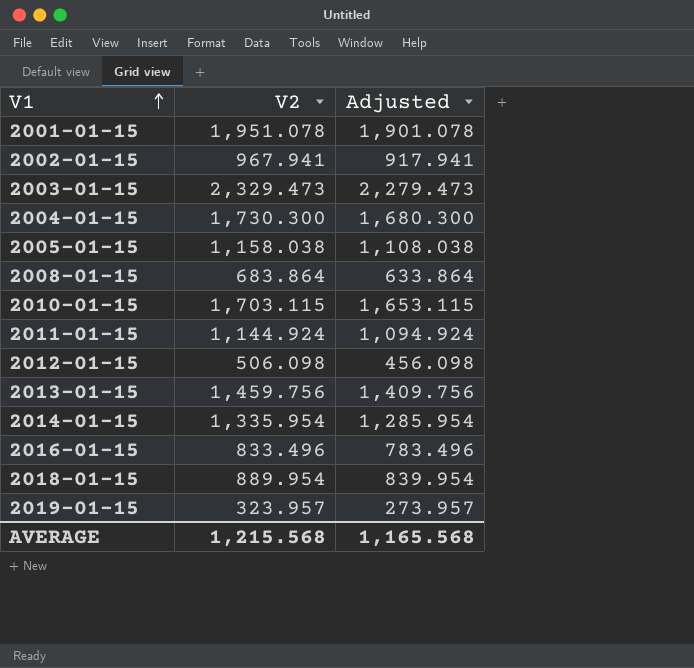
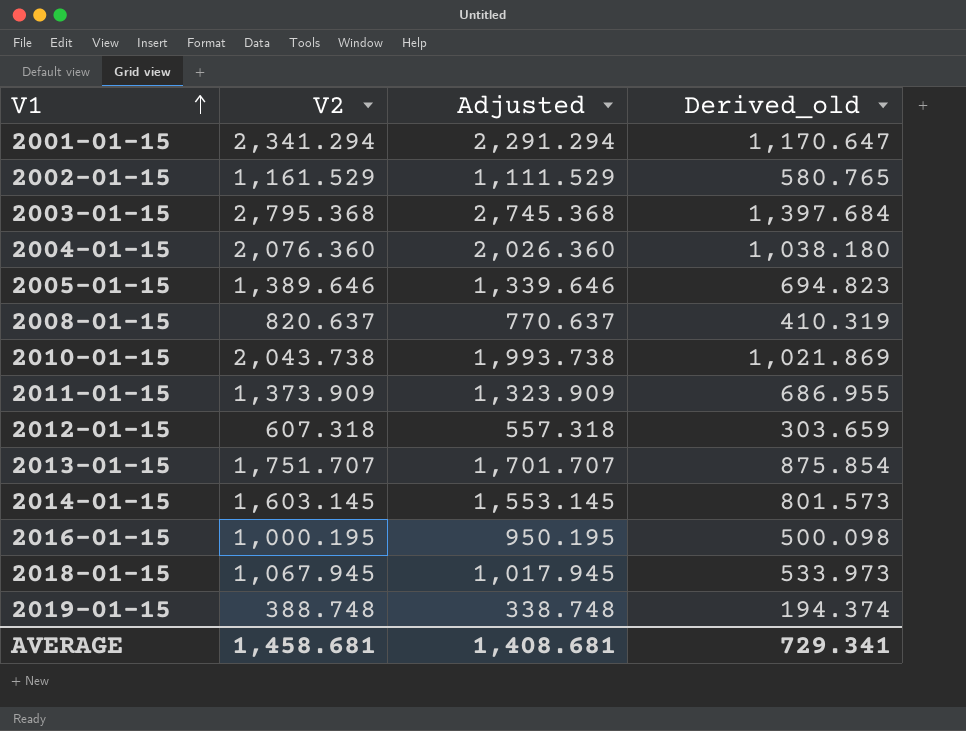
column Derived_old | formula: none -> [V2] * 0.5
2001-01-15 | V2: 1,951.078 -> 2,341.294
2001-01-15 | Adjusted: 1,901.078 -> 2,291.294
2002-01-15 | V2: 967.941 -> 1,161.529
2002-01-15 | Adjusted: 917.941 -> 1,111.529
2003-01-15 | V2: 2,329.473 -> 2,795.368
2003-01-15 | Adjusted: 2,279.473 -> 2,745.368
2004-01-15 | V2: 1,730.300 -> 2,076.360
2004-01-15 | Adjusted: 1,680.300 -> 2,026.360
2005-01-15 | V2: 1,158.038 -> 1,389.646
2005-01-15 | Adjusted: 1,108.038 -> 1,339.646
2008-01-15 | V2: 683.864 -> 820.637
2008-01-15 | Adjusted: 633.864 -> 770.637
2010-01-15 | V2: 1,703.115 -> 2,043.738
2010-01-15 | Adjusted: 1,653.115 -> 1,993.738
2011-01-15 | V2: 1,144.924 -> 1,373.909
2011-01-15 | Adjusted: 1,094.924 -> 1,323.909
2012-01-15 | V2: 506.098 -> 607.318
2012-01-15 | Adjusted: 456.098 -> 557.318
2013-01-15 | V2: 1,459.756 -> 1,751.707
2013-01-15 | Adjusted: 1,409.756 -> 1,701.707
2014-01-15 | V2: 1,335.954 -> 1,603.145
2014-01-15 | Adjusted: 1,285.954 -> 1,553.145
2016-01-15 | V2: 833.496 -> 1,000.195
2016-01-15 | Adjusted: 783.496 -> 950.195
2018-01-15 | V2: 889.954 -> 1,067.945
2018-01-15 | Adjusted: 839.954 -> 1,017.945
2019-01-15 | V2: 323.957 -> 388.748
2019-01-15 | Adjusted: 273.957 -> 338.748
AVERAGE | V2: 1,215.568 -> 1,458.681
AVERAGE | Adjusted: 1,165.568 -> 1,408.681

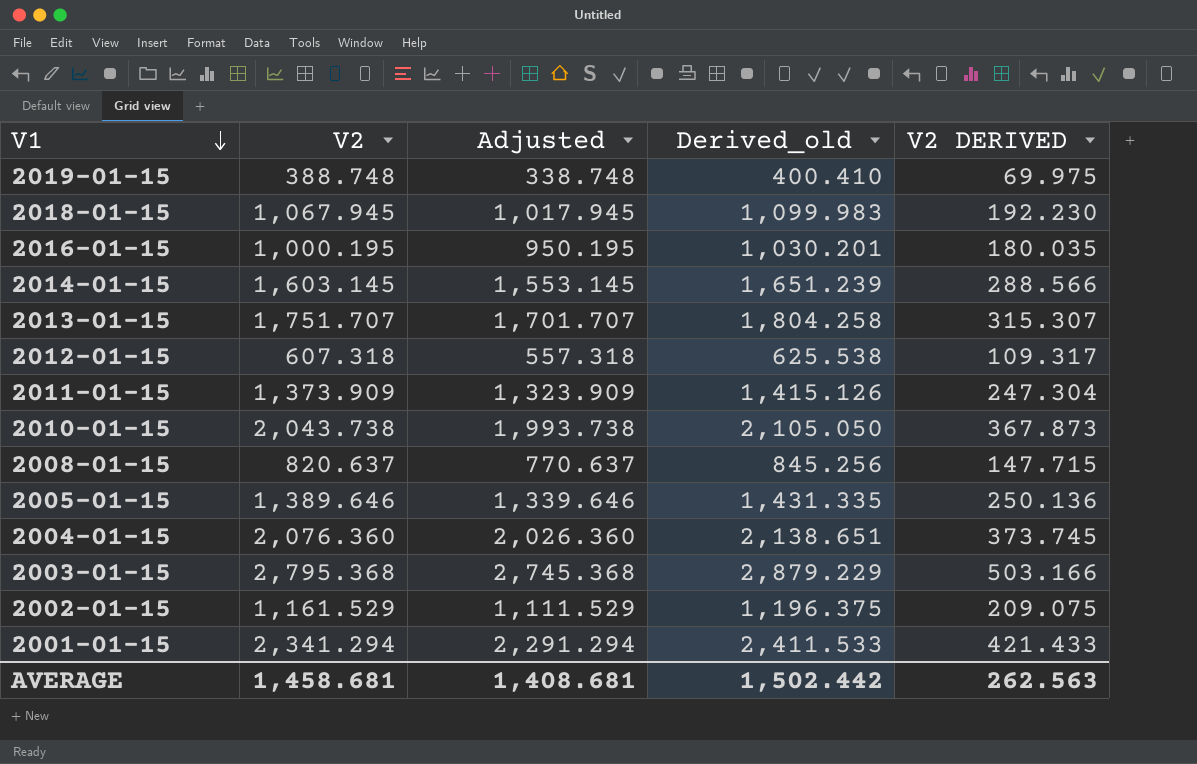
row order: V1 ascending -> V1 descending
column Derived_old | formula: [V2] * 0.5 -> [V2] * 1.03
column V2 DERIVED | formula: none -> [V2] * 0.18
AVERAGE | Derived_old: 729.341 -> 1,502.442

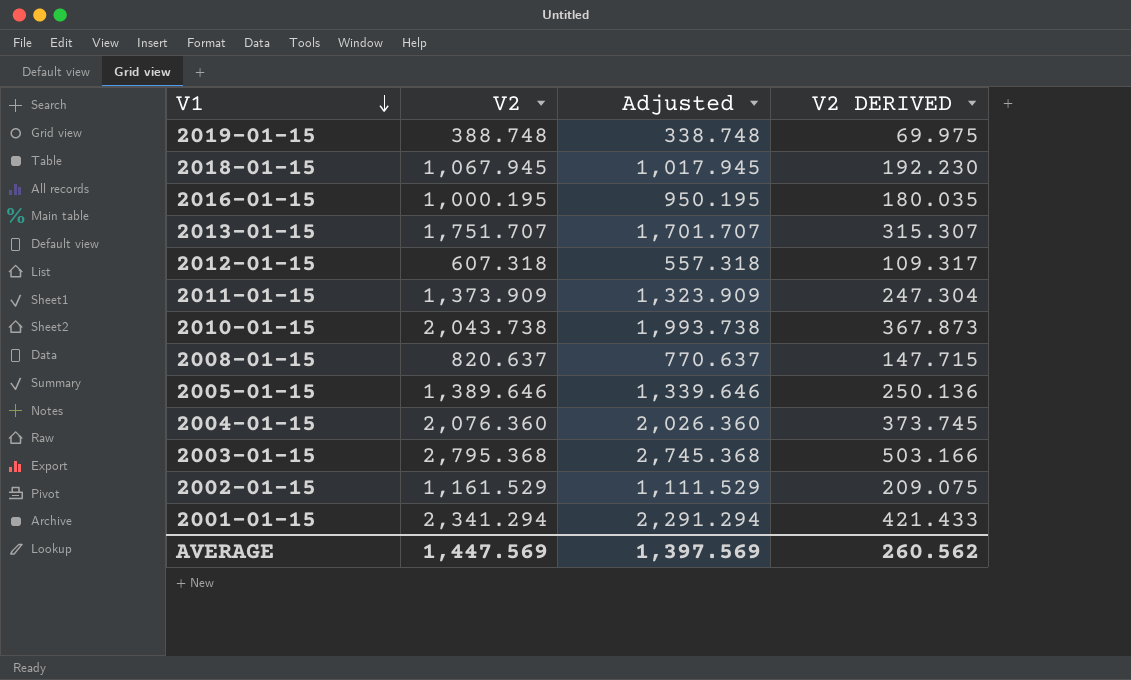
column Derived_old | formula: [V2] * 1.03 -> none
row 2014-01-15: 1,603.145 | 1,553.145 | 1,651.239 | 288.566 -> none
AVERAGE | V2: 1,458.681 -> 1,447.569
AVERAGE | Adjusted: 1,408.681 -> 1,397.569
AVERAGE | V2 DERIVED: 262.563 -> 260.562

